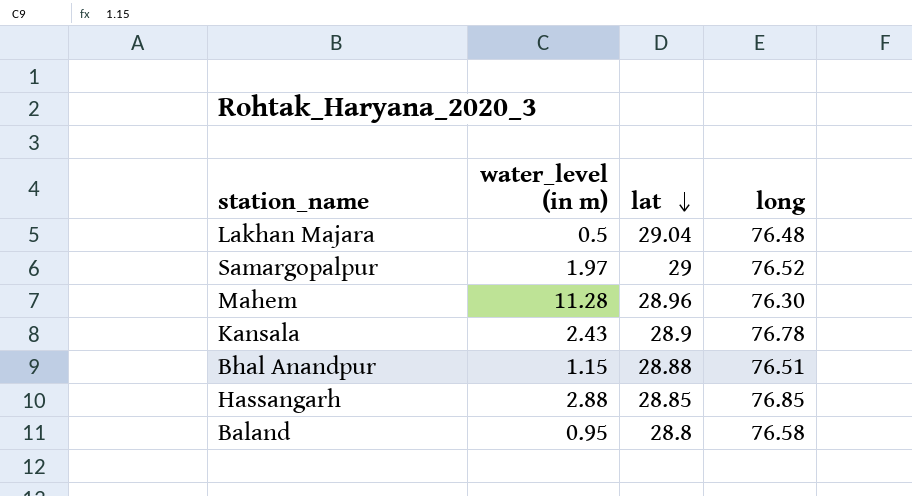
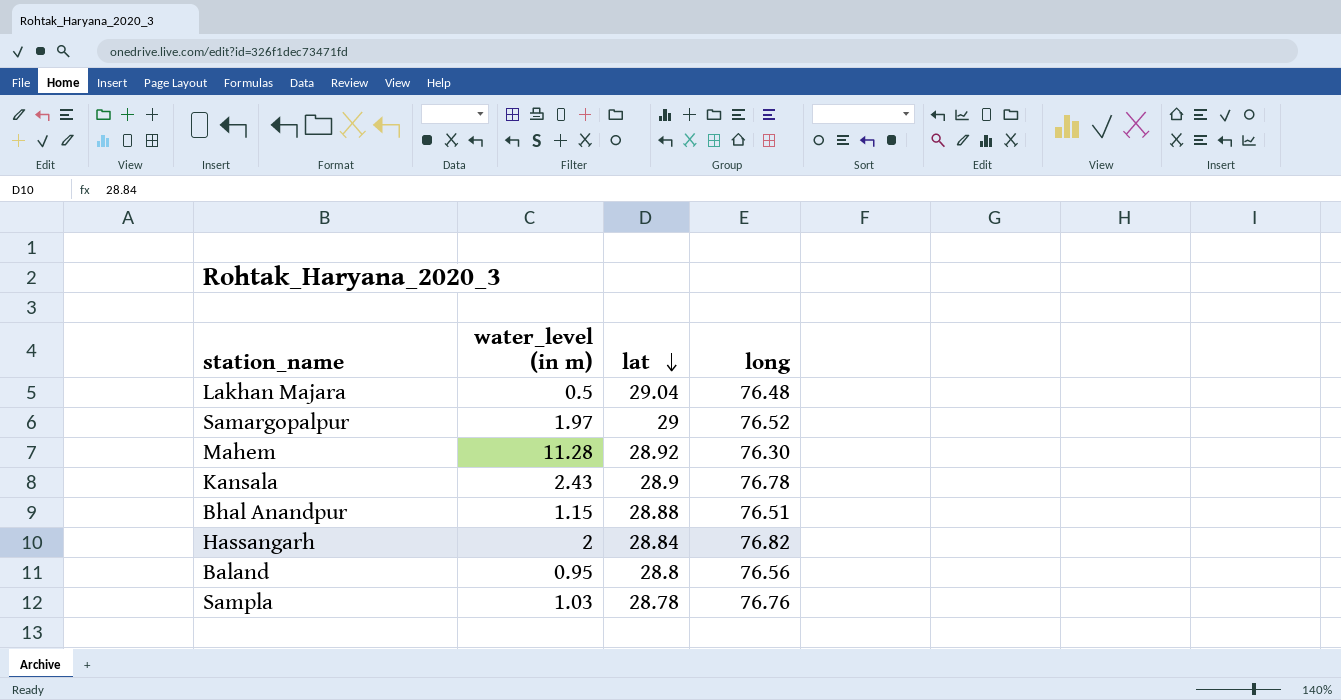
Mahem | lat: 28.96 -> 28.92
Hassangarh | water_level (in m): 2.88 -> 2
Hassangarh | lat: 28.85 -> 28.84
Hassangarh | long: 76.85 -> 76.82
Baland | long: 76.58 -> 76.56
row Sampla: none -> 1.03 | 28.78 | 76.76

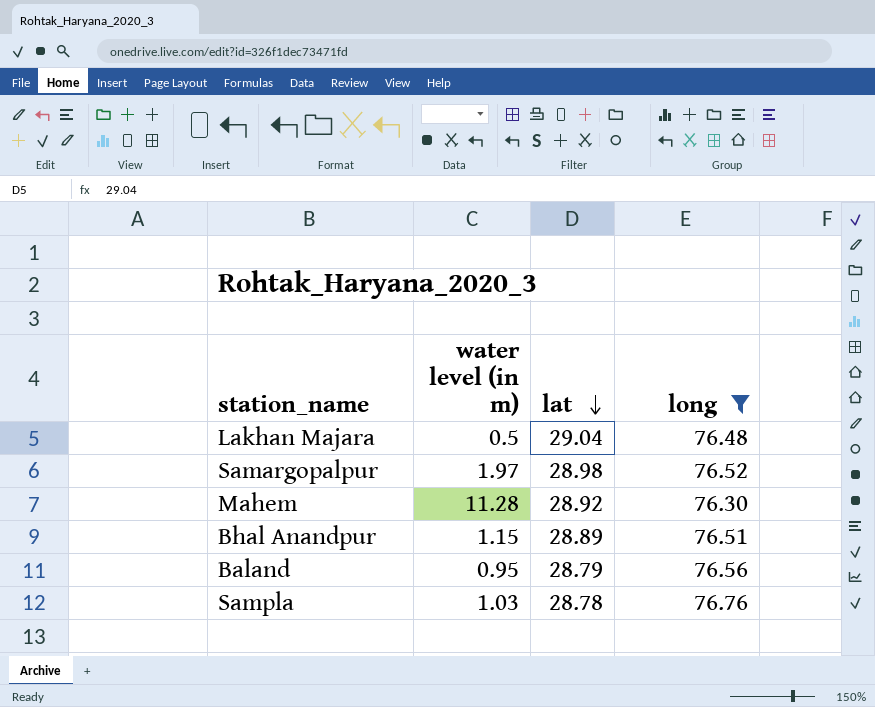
filter: none -> long <= 76.76
column name: water_level (in m) -> water level (in m)
Samargopalpur | lat: 29 -> 28.98
Bhal Anandpur | lat: 28.88 -> 28.89
Baland | lat: 28.8 -> 28.79

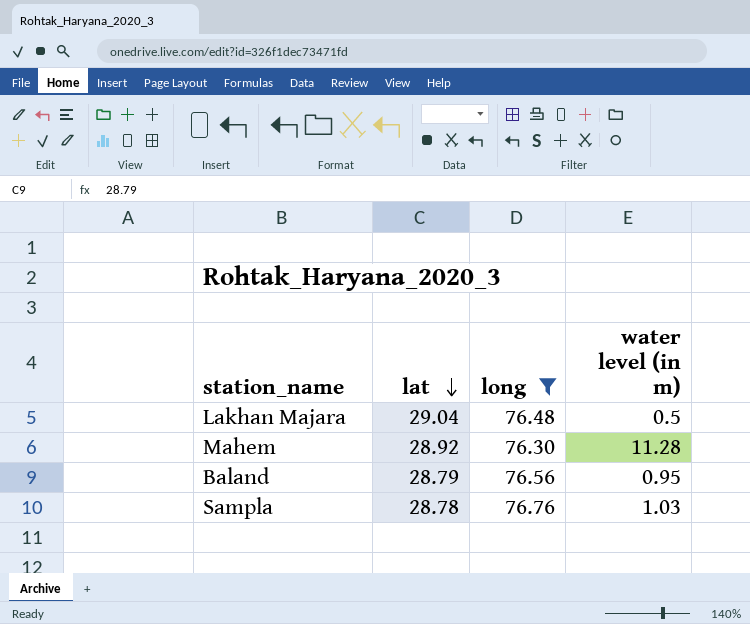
column water level (in m) | position: 2 -> 4
row Samargopalpur: 1.97 | 28.98 | 76.52 -> none
row Bhal Anandpur: 1.15 | 28.89 | 76.51 -> none

